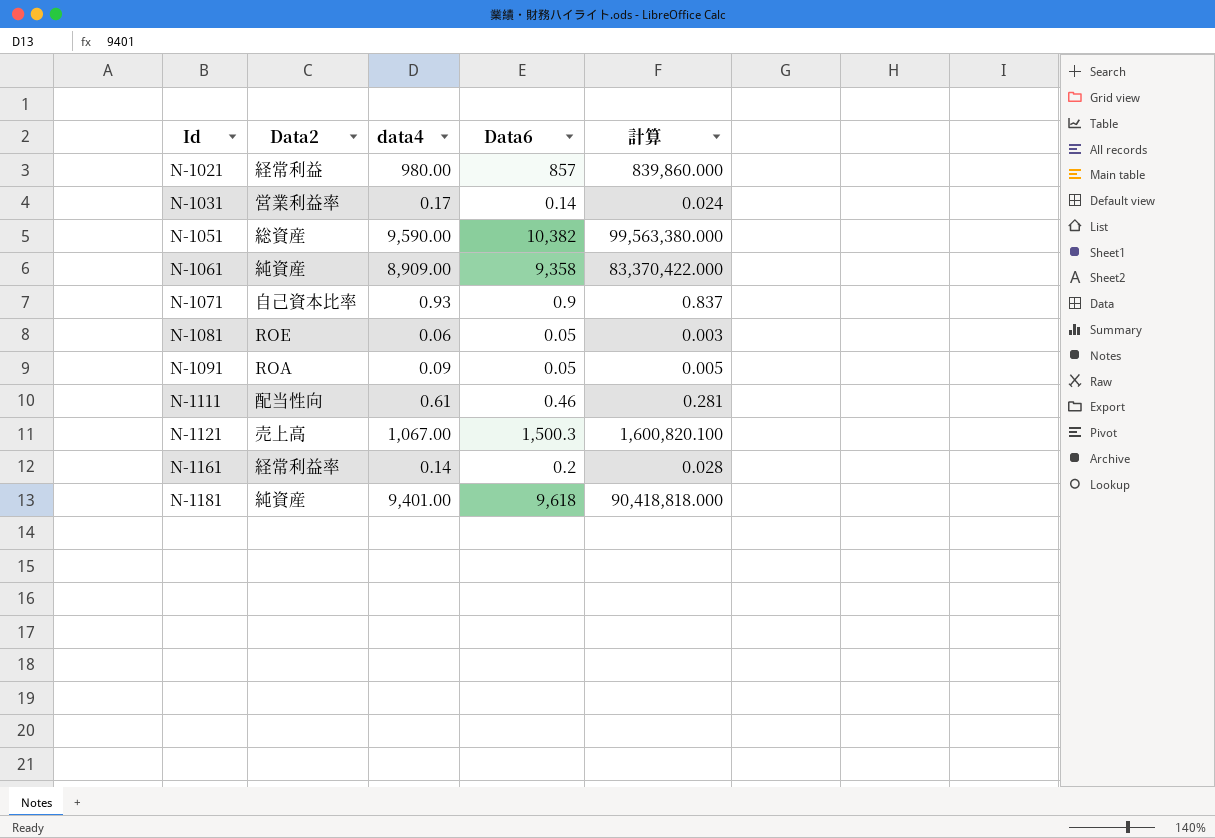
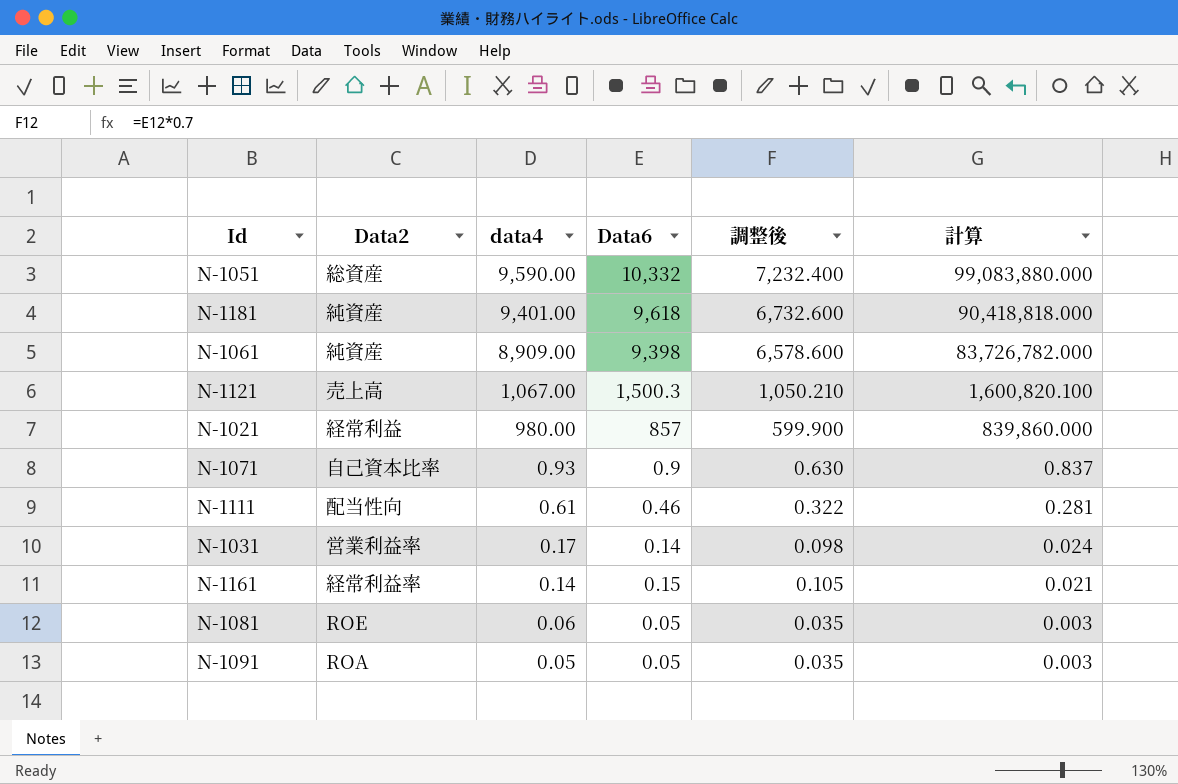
row order: Id ascending -> data4 descending
column 調整後 | formula: none -> [Data6] * 0.7
N-1051 | Data6: 10,382 -> 10,332
N-1051 | 計算: 99,563,380.000 -> 99,083,880.000
N-1061 | Data6: 9,358 -> 9,398
N-1061 | 計算: 83,370,422.000 -> 83,726,782.000
N-1161 | Data6: 0.2 -> 0.15
N-1161 | 計算: 0.028 -> 0.021
N-1091 | data4: 0.09 -> 0.05
N-1091 | 計算: 0.005 -> 0.003

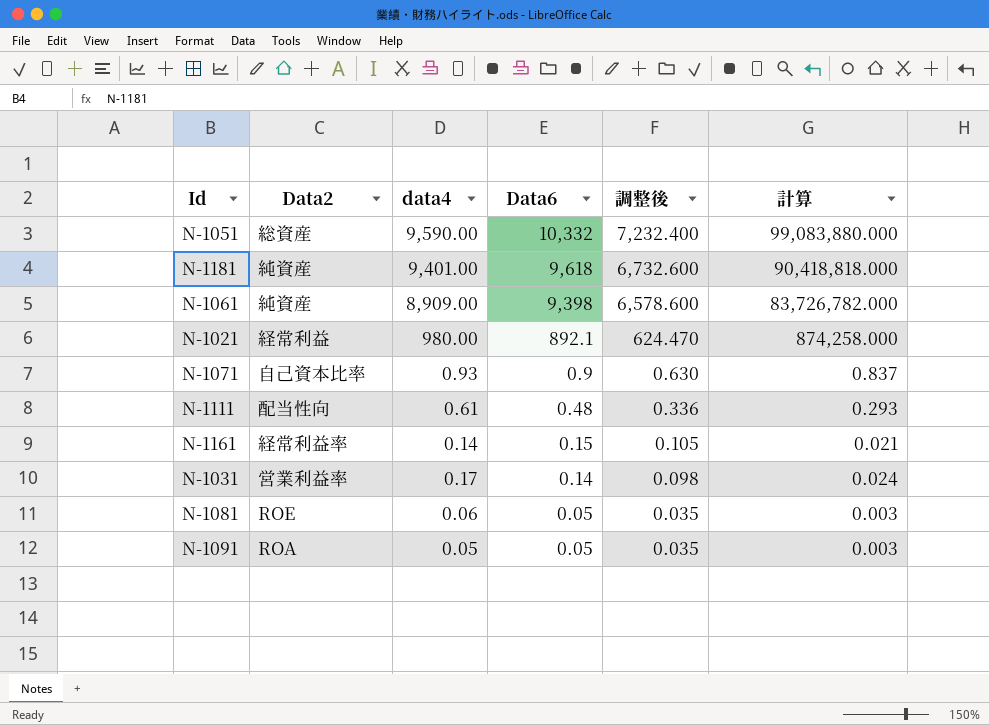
row order: data4 descending -> Data6 descending
row N-1121: 売上高 | 1,067.00 | 1,500.3 | 1,050.210 | 1,600,820.100 -> none
N-1021 | Data6: 857 -> 892.1
N-1021 | 調整後: 599.900 -> 624.470
N-1021 | 計算: 839,860.000 -> 874,258.000
N-1111 | Data6: 0.46 -> 0.48
N-1111 | 調整後: 0.322 -> 0.336
N-1111 | 計算: 0.281 -> 0.293

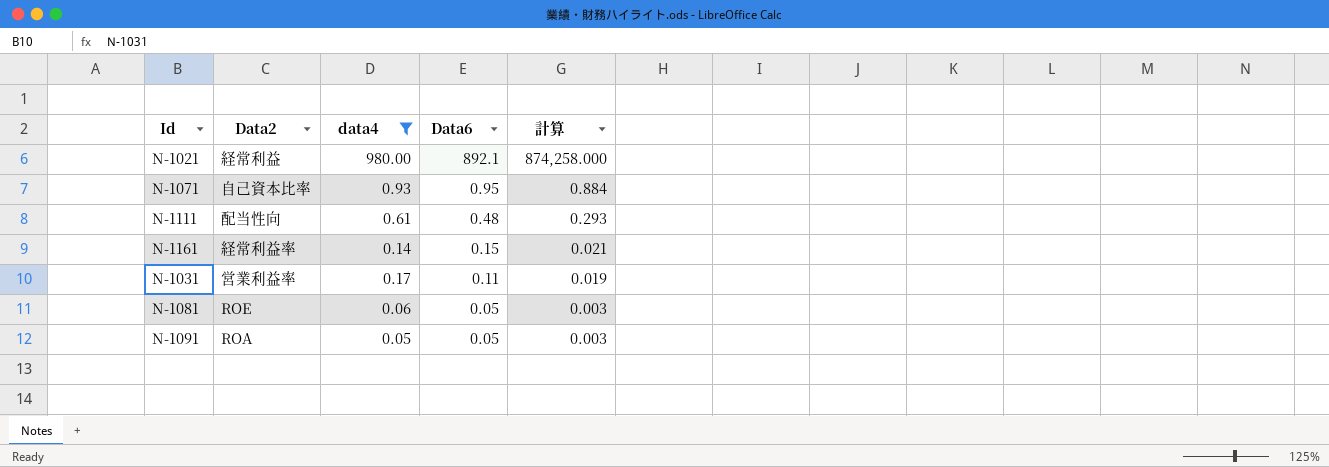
filter: none -> data4 <= 980.00
column 調整後 | formula: [Data6] * 0.7 -> none
N-1071 | Data6: 0.9 -> 0.95
N-1071 | 計算: 0.837 -> 0.884
N-1031 | Data6: 0.14 -> 0.11
N-1031 | 計算: 0.024 -> 0.019

